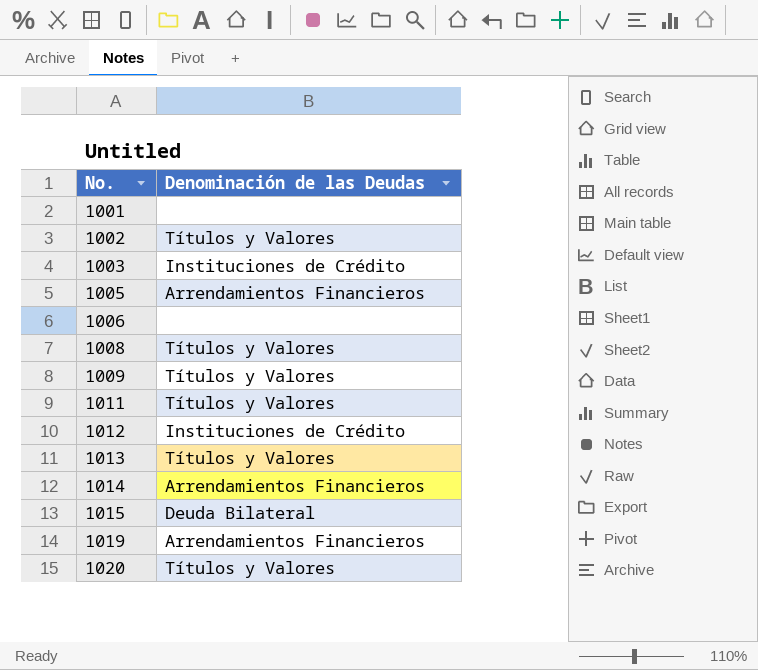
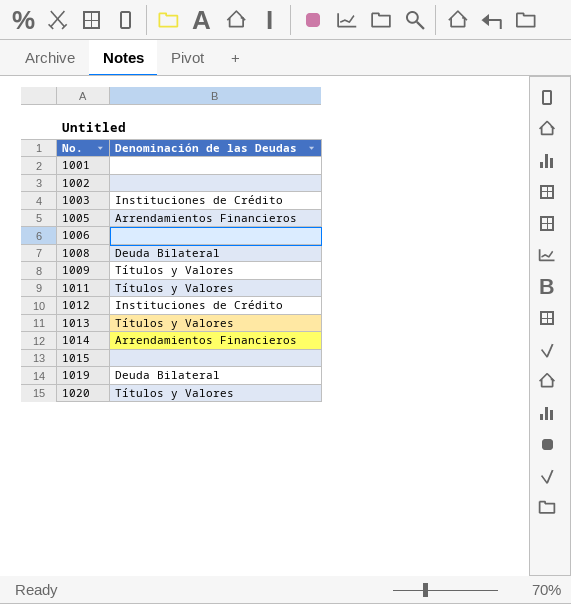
1002 | Denominación de las Deudas: Títulos y Valores -> none
1008 | Denominación de las Deudas: Títulos y Valores -> Deuda Bilateral
1015 | Denominación de las Deudas: Deuda Bilateral -> none
1019 | Denominación de las Deudas: Arrendamientos Financieros -> Deuda Bilateral

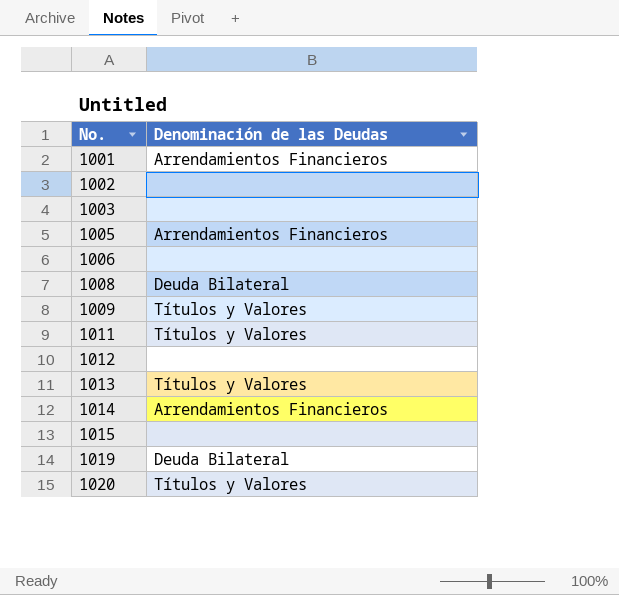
1001 | Denominación de las Deudas: none -> Arrendamientos Financieros
1003 | Denominación de las Deudas: Instituciones de Crédito -> none
1012 | Denominación de las Deudas: Instituciones de Crédito -> none

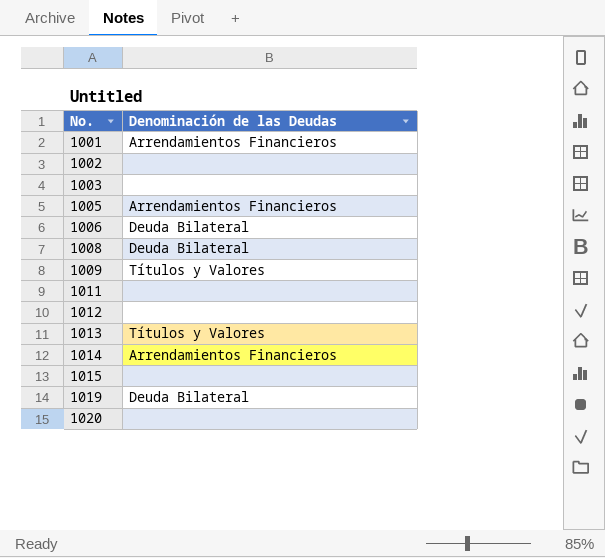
1006 | Denominación de las Deudas: none -> Deuda Bilateral
1011 | Denominación de las Deudas: Títulos y Valores -> none
1020 | Denominación de las Deudas: Títulos y Valores -> none

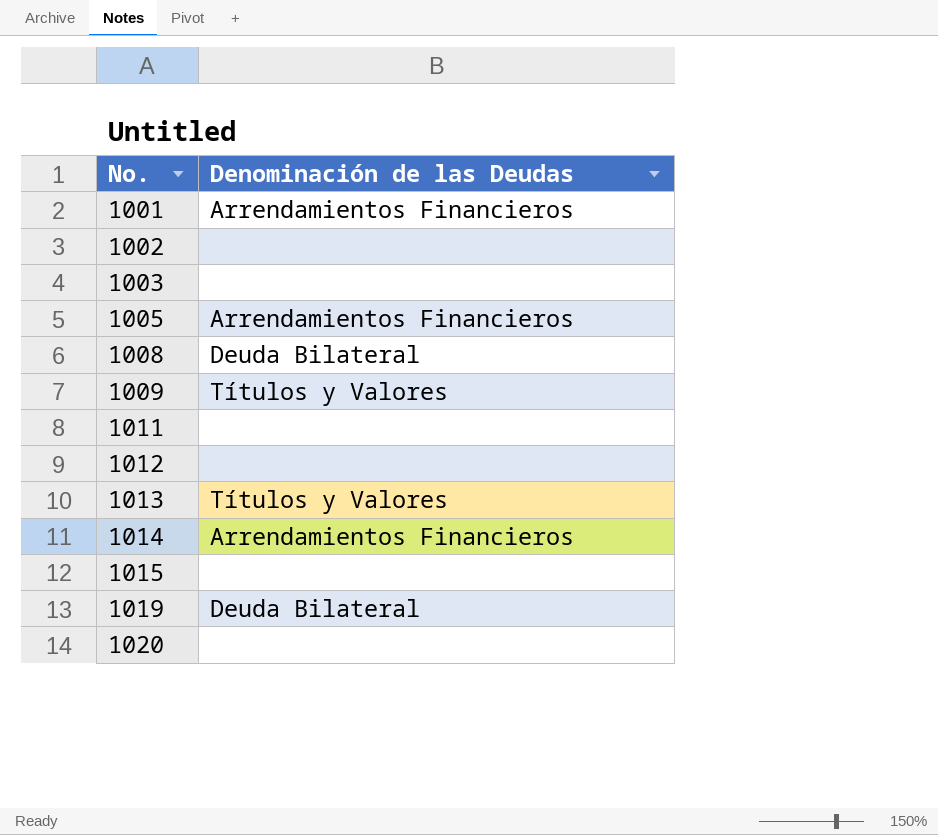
row 1006: Deuda Bilateral -> none

